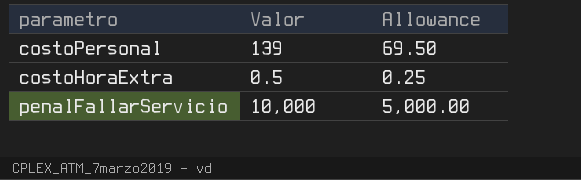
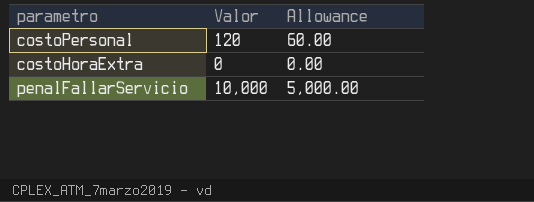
costoPersonal | Valor: 139 -> 120
costoPersonal | Allowance: 69.50 -> 60.00
costoHoraExtra | Valor: 0.5 -> 0
costoHoraExtra | Allowance: 0.25 -> 0.00

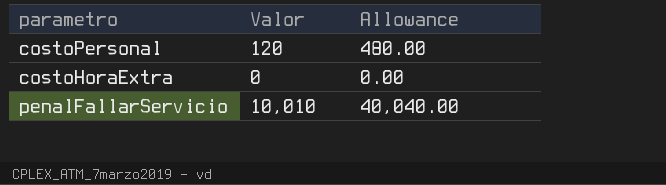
column Allowance | formula: [Valor] * 0.5 -> [Valor] * 4
penalFallarServicio | Valor: 10,000 -> 10,010

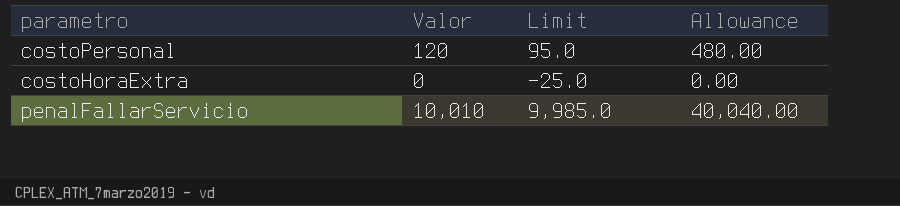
column Limit | formula: none -> [Valor] - 25

